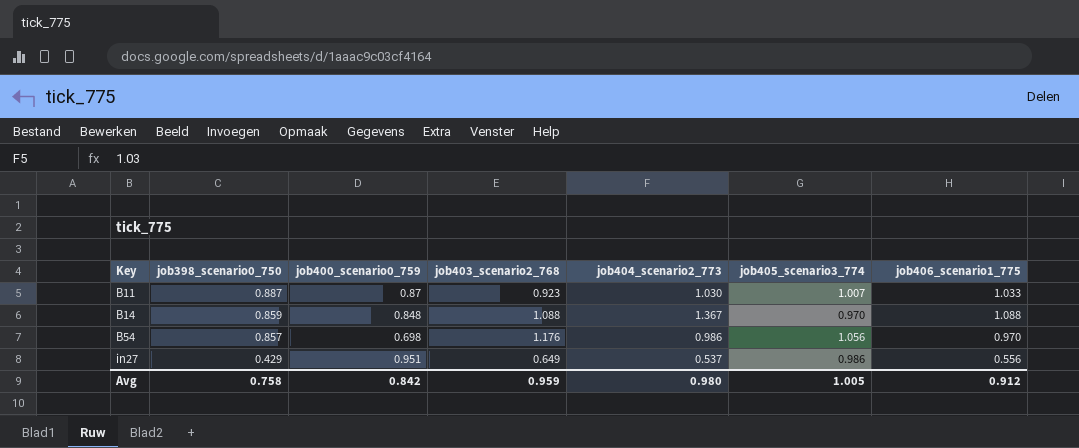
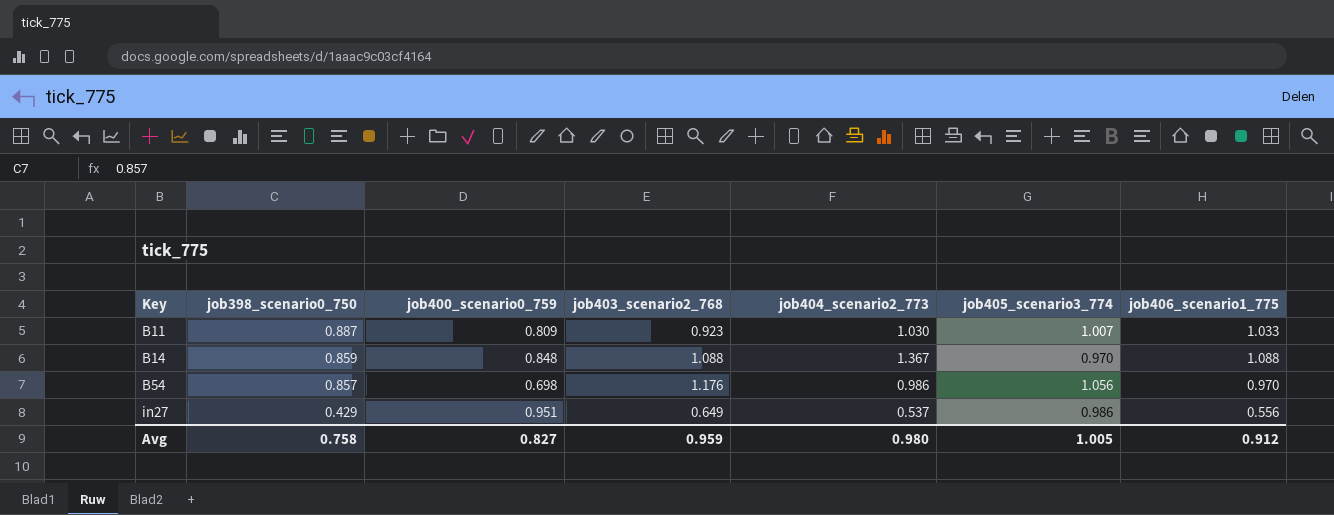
B11 | job400_scenario0_759: 0.87 -> 0.809
Avg | job400_scenario0_759: 0.842 -> 0.827

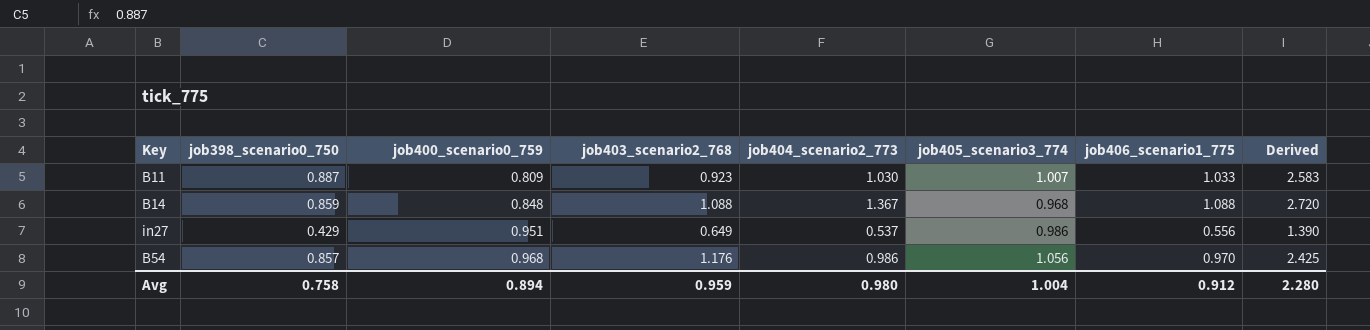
row order: Key ascending -> job400_scenario0_759 ascending
column Derived | formula: none -> [job406_scenario1_775] * 2.5
B14 | job405_scenario3_774: 0.970 -> 0.968
B54 | job400_scenario0_759: 0.698 -> 0.968
Avg | job400_scenario0_759: 0.827 -> 0.894
Avg | job405_scenario3_774: 1.005 -> 1.004

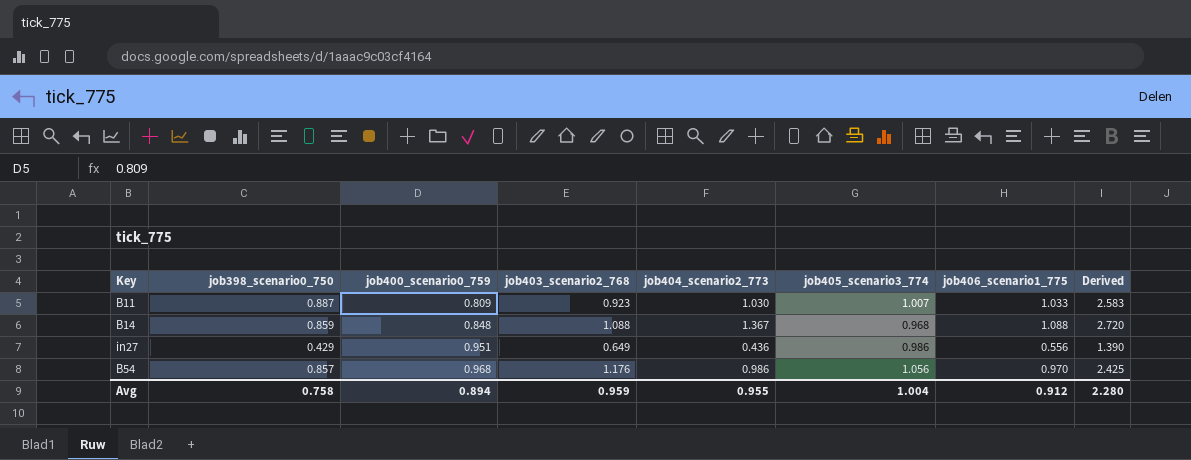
in27 | job404_scenario2_773: 0.537 -> 0.436
Avg | job404_scenario2_773: 0.980 -> 0.955

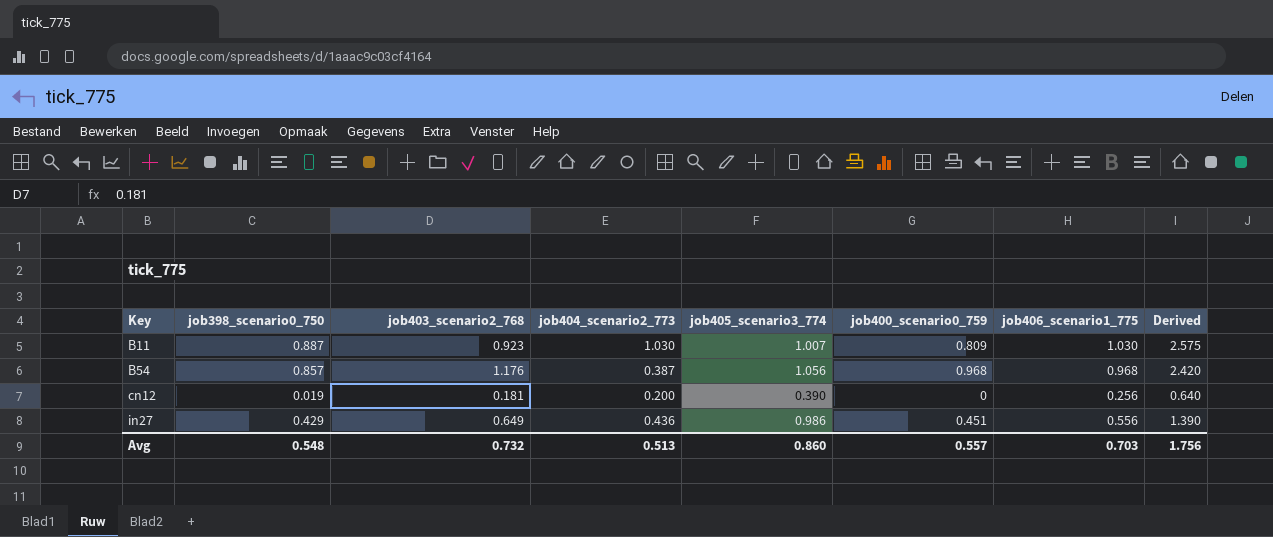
row order: job400_scenario0_759 ascending -> Key ascending
column job400_scenario0_759 | position: 3 -> 6
row B14: 0.859 | 0.848 | 1.088 | 1.367 | 0.968 | 1.088 | 2.720 -> none
B11 | job406_scenario1_775: 1.033 -> 1.030
B11 | Derived: 2.583 -> 2.575
B54 | job404_scenario2_773: 0.986 -> 0.387
B54 | job406_scenario1_775: 0.970 -> 0.968
B54 | Derived: 2.425 -> 2.420
row cn12: none -> 0.019 | 0.181 | 0.200 | 0.390 | 0 | 0.256 | 0.640
in27 | job400_scenario0_759: 0.951 -> 0.451
Avg | job398_scenario0_750: 0.758 -> 0.548
Avg | job403_scenario2_768: 0.959 -> 0.732
Avg | job404_scenario2_773: 0.955 -> 0.513
Avg | job405_scenario3_774: 1.004 -> 0.860
Avg | job400_scenario0_759: 0.894 -> 0.557
Avg | job406_scenario1_775: 0.912 -> 0.703
Avg | Derived: 2.280 -> 1.756

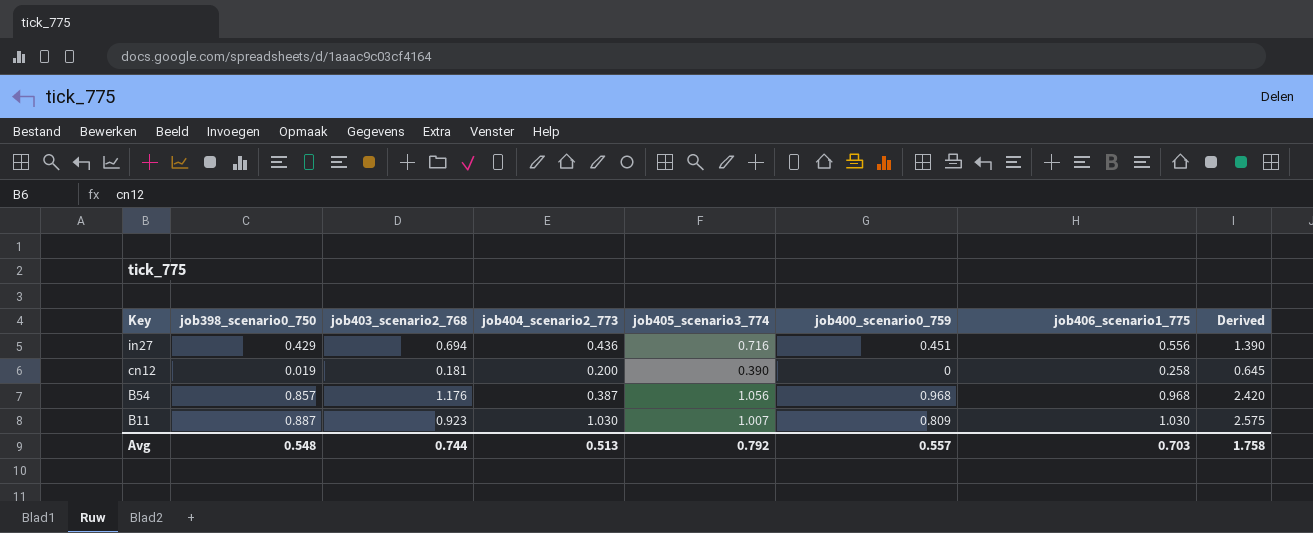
row order: Key ascending -> Key descending
in27 | job403_scenario2_768: 0.649 -> 0.694
in27 | job405_scenario3_774: 0.986 -> 0.716
cn12 | job406_scenario1_775: 0.256 -> 0.258
cn12 | Derived: 0.640 -> 0.645
Avg | job403_scenario2_768: 0.732 -> 0.744
Avg | job405_scenario3_774: 0.860 -> 0.792
Avg | Derived: 1.756 -> 1.758

